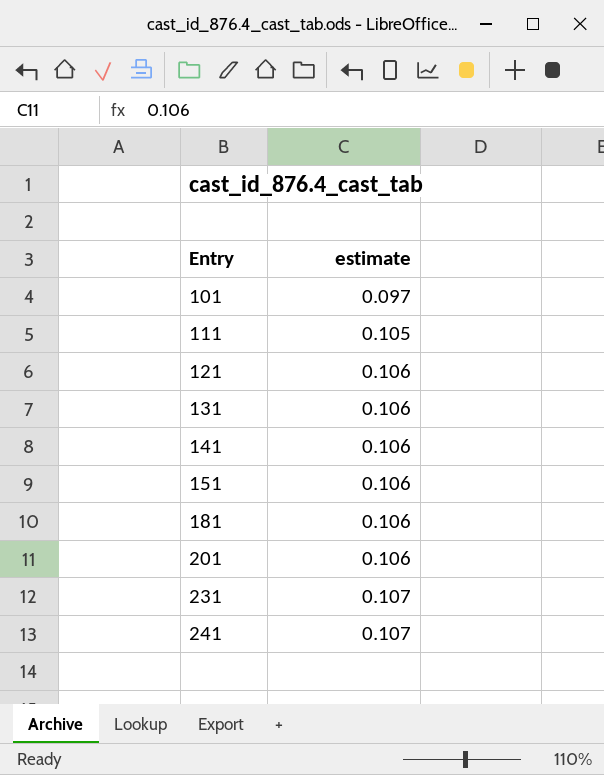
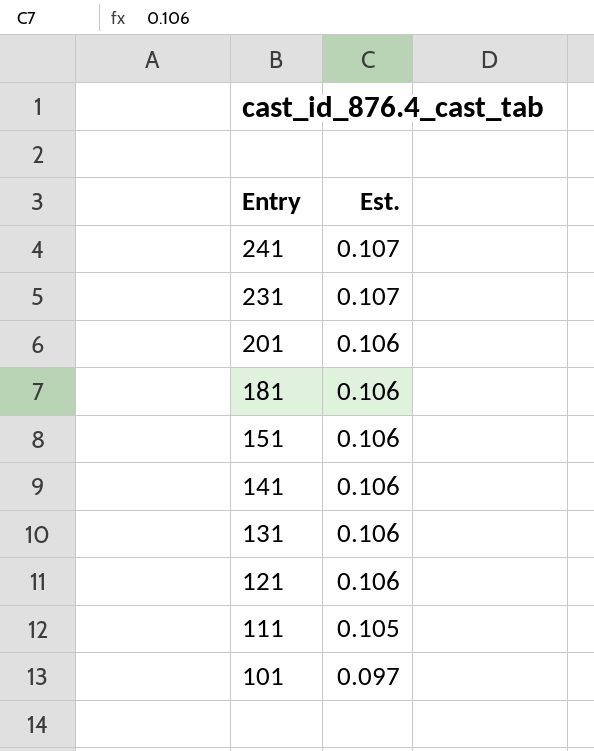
row order: Entry ascending -> Entry descending
column name: estimate -> Est.

